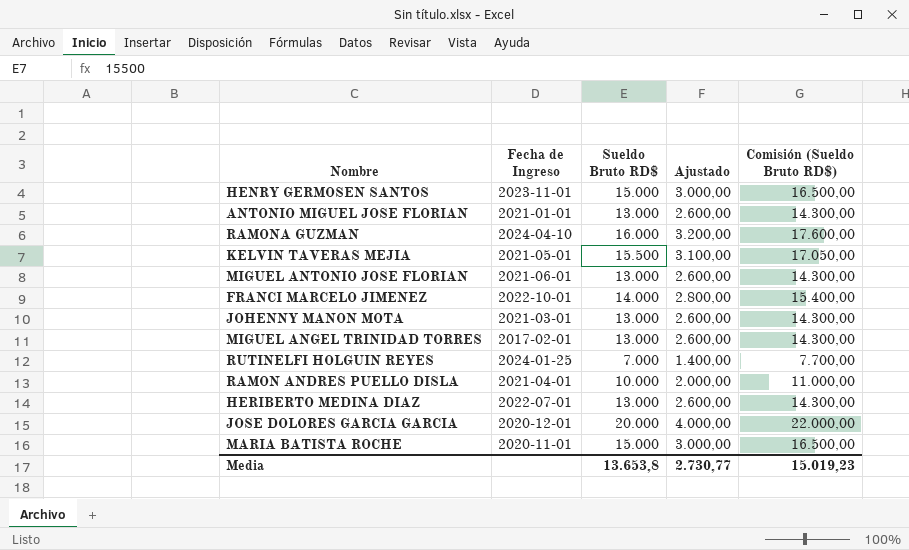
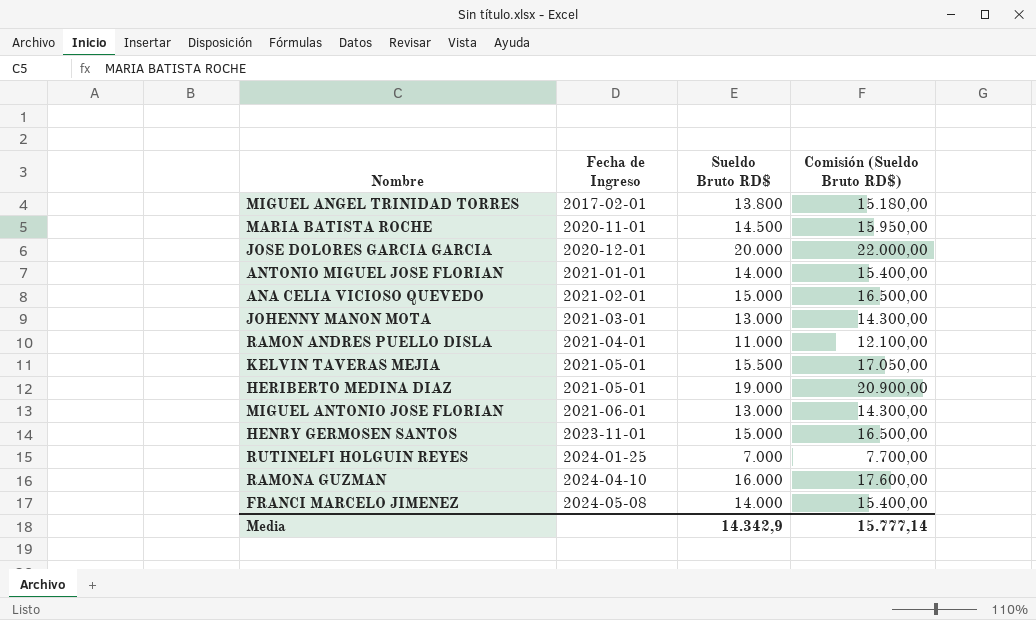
row order: none -> Fecha de Ingreso ascending
column Ajustado | formula: [Sueldo Bruto RD$] * 0,2 -> none
MIGUEL ANGEL TRINIDAD TORRES | Sueldo Bruto RD$: 13.000 -> 13.800
MIGUEL ANGEL TRINIDAD TORRES | Comisión (Sueldo Bruto RD$): 14.300,00 -> 15.180,00
MARIA BATISTA ROCHE | Sueldo Bruto RD$: 15.000 -> 14.500
MARIA BATISTA ROCHE | Comisión (Sueldo Bruto RD$): 16.500,00 -> 15.950,00
ANTONIO MIGUEL JOSE FLORIAN | Sueldo Bruto RD$: 13.000 -> 14.000
ANTONIO MIGUEL JOSE FLORIAN | Comisión (Sueldo Bruto RD$): 14.300,00 -> 15.400,00
row ANA CELIA VICIOSO QUEVEDO: none -> 2021-02-01 | 15.000 | 16.500,00
RAMON ANDRES PUELLO DISLA | Sueldo Bruto RD$: 10.000 -> 11.000
RAMON ANDRES PUELLO DISLA | Comisión (Sueldo Bruto RD$): 11.000,00 -> 12.100,00
HERIBERTO MEDINA DIAZ | Fecha de Ingreso: 2022-07-01 -> 2021-05-01
HERIBERTO MEDINA DIAZ | Sueldo Bruto RD$: 13.000 -> 19.000
HERIBERTO MEDINA DIAZ | Comisión (Sueldo Bruto RD$): 14.300,00 -> 20.900,00
FRANCI MARCELO JIMENEZ | Fecha de Ingreso: 2022-10-01 -> 2024-05-08
Media | Sueldo Bruto RD$: 13.653,8 -> 14.342,9
Media | Comisión (Sueldo Bruto RD$): 15.019,23 -> 15.777,14

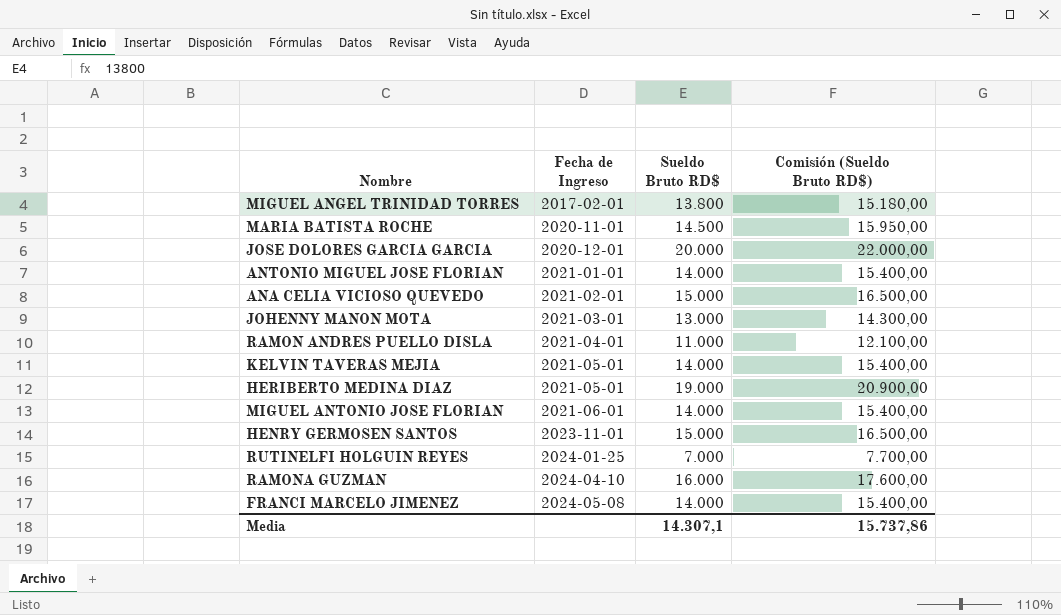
KELVIN TAVERAS MEJIA | Sueldo Bruto RD$: 15.500 -> 14.000
KELVIN TAVERAS MEJIA | Comisión (Sueldo Bruto RD$): 17.050,00 -> 15.400,00
MIGUEL ANTONIO JOSE FLORIAN | Sueldo Bruto RD$: 13.000 -> 14.000
MIGUEL ANTONIO JOSE FLORIAN | Comisión (Sueldo Bruto RD$): 14.300,00 -> 15.400,00
Media | Sueldo Bruto RD$: 14.342,9 -> 14.307,1
Media | Comisión (Sueldo Bruto RD$): 15.777,14 -> 15.737,86

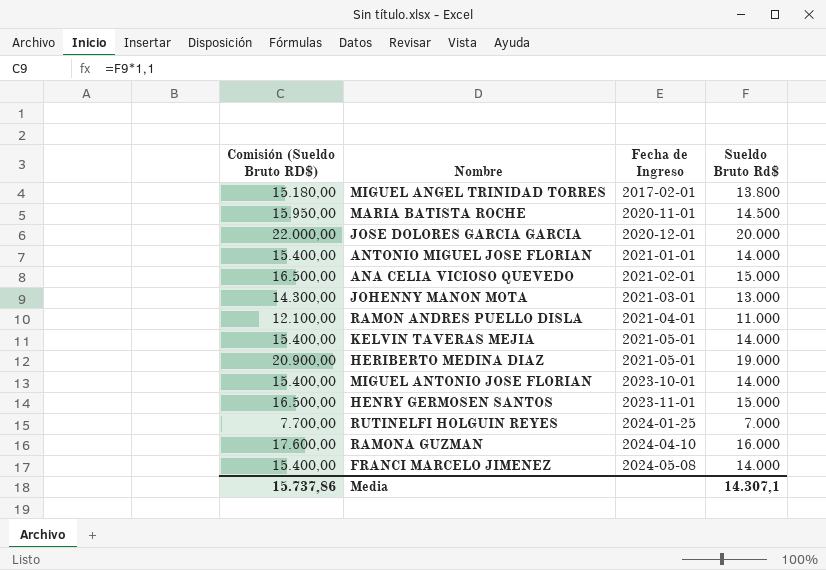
column Comisión (Sueldo Bruto RD$) | position: 4 -> 1
column name: Sueldo Bruto RD$ -> Sueldo Bruto Rd$
MIGUEL ANTONIO JOSE FLORIAN | Fecha de Ingreso: 2021-06-01 -> 2023-10-01

